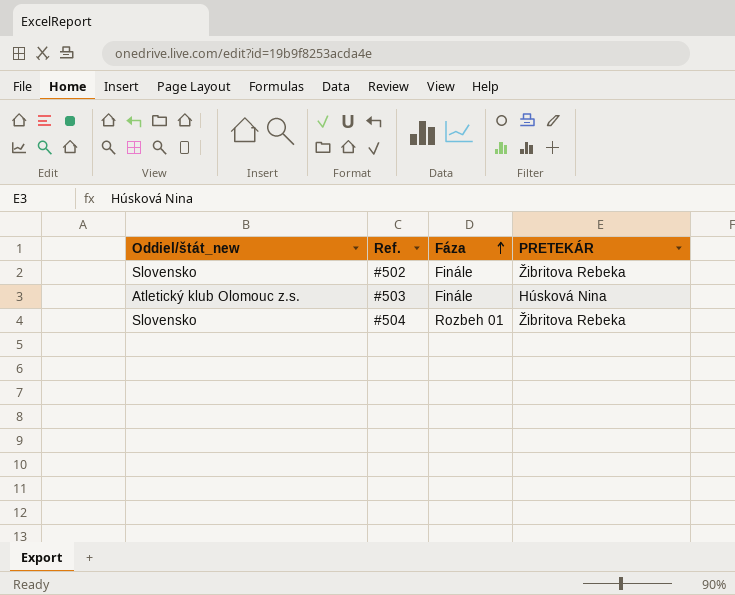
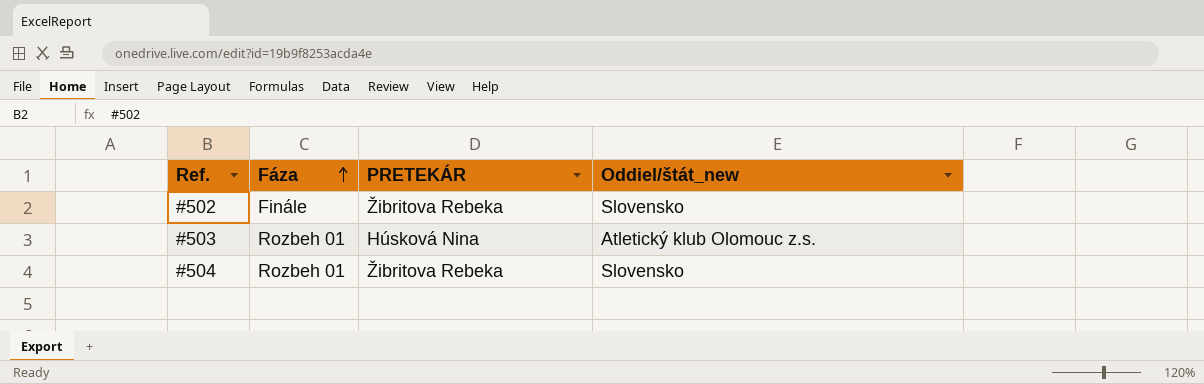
column Oddiel/štát_new | position: 1 -> 4
#503 | Fáza: Finále -> Rozbeh 01

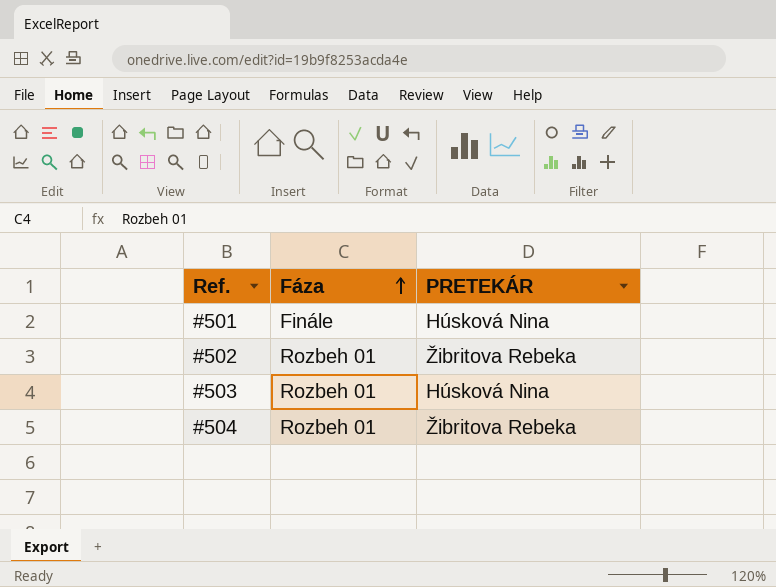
column Oddiel/štát_new | position: 4 -> none
row #501: none -> Finále | Húsková Nina
#502 | Fáza: Finále -> Rozbeh 01

